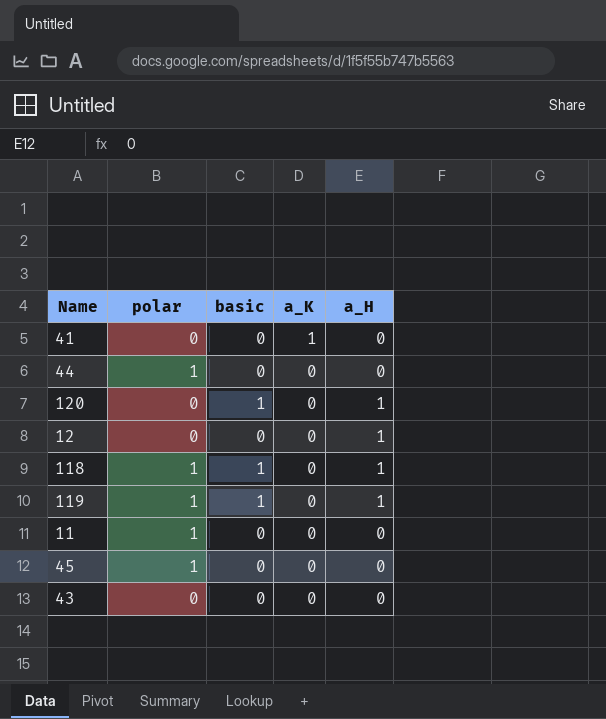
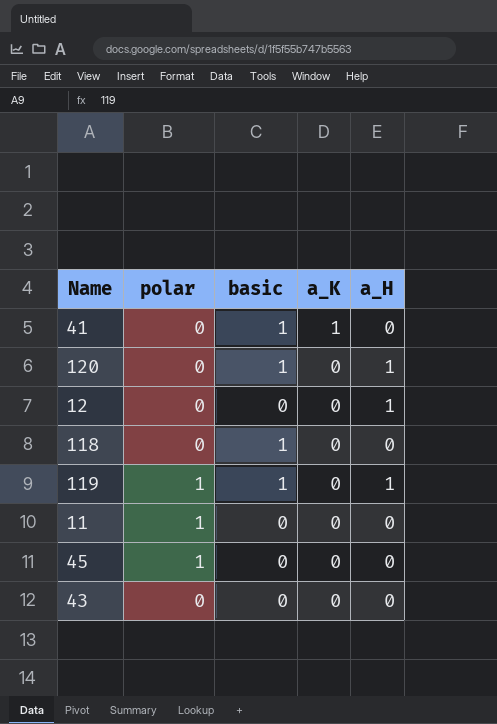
row 44: 1 | 0 | 0 | 0 -> none
41 | basic: 0 -> 1
118 | polar: 1 -> 0
118 | a_H: 1 -> 0

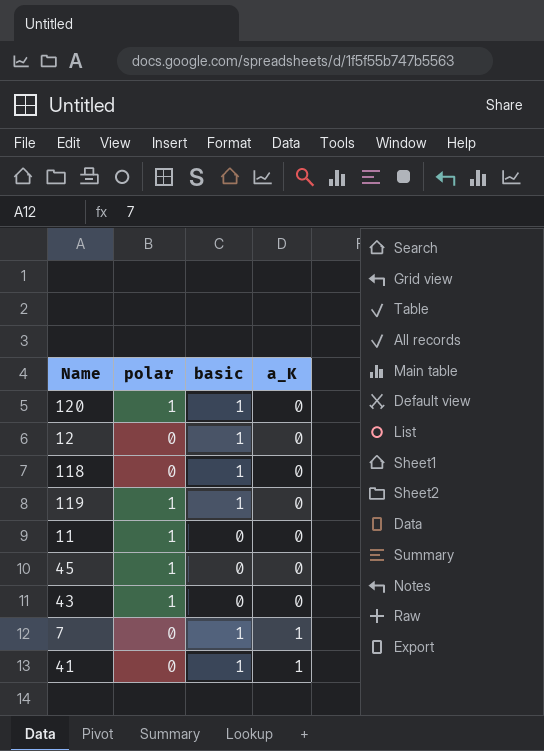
row order: a_K descending -> a_K ascending
column a_H | position: 5 -> none
120 | polar: 0 -> 1
12 | basic: 0 -> 1
43 | polar: 0 -> 1
row 7: none -> 0 | 1 | 1

